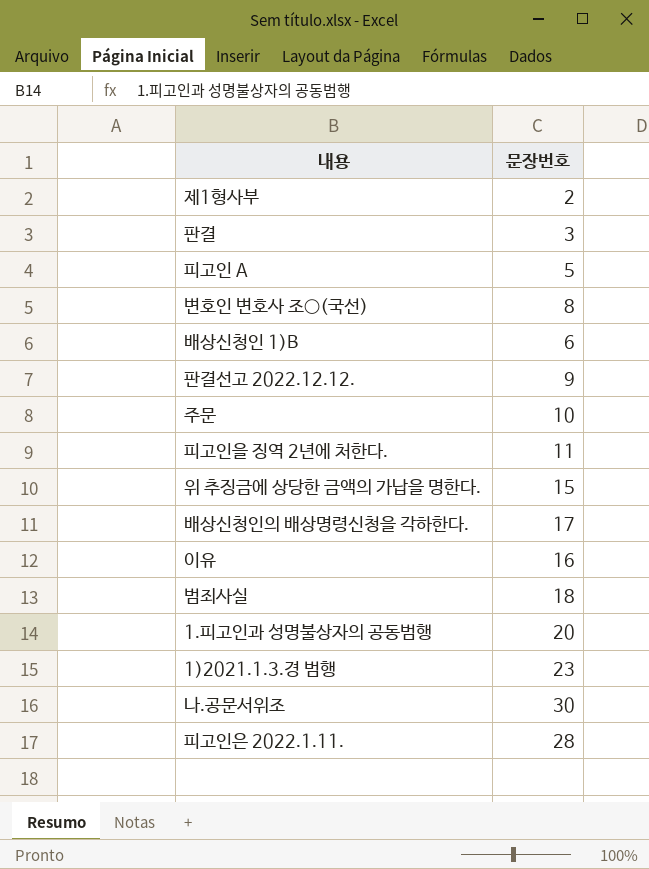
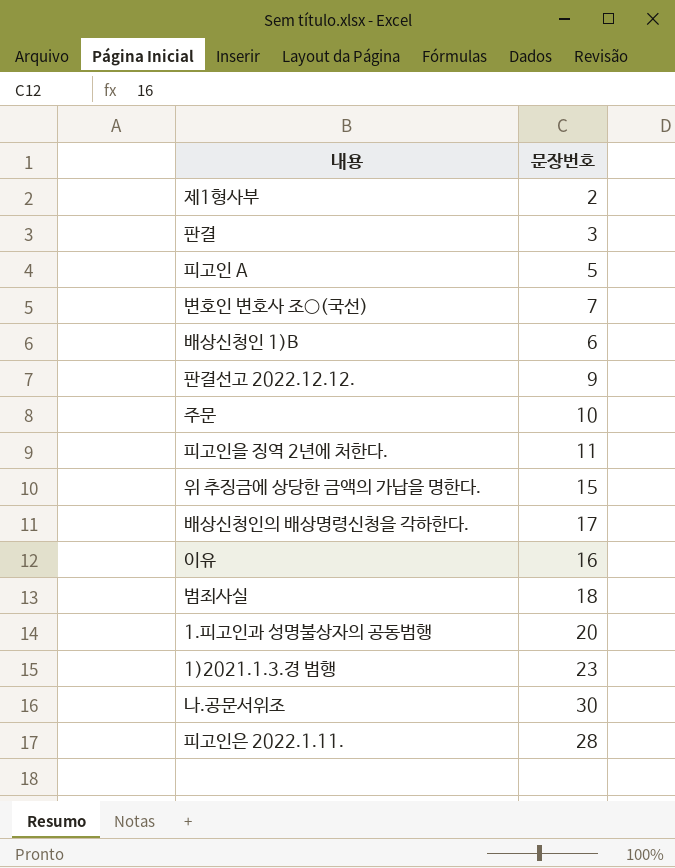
변호인 변호사 조○(국선) | 문장번호: 8 -> 7

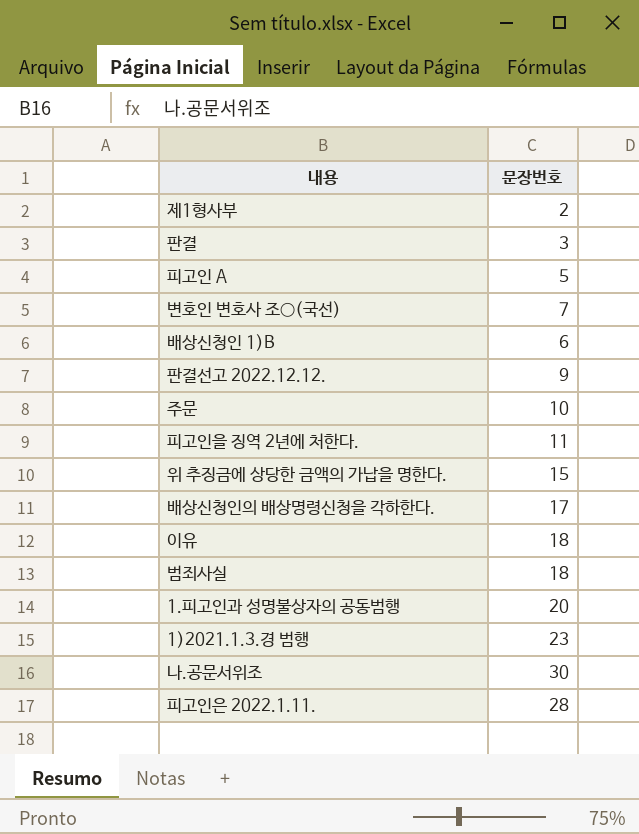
이유 | 문장번호: 16 -> 18

